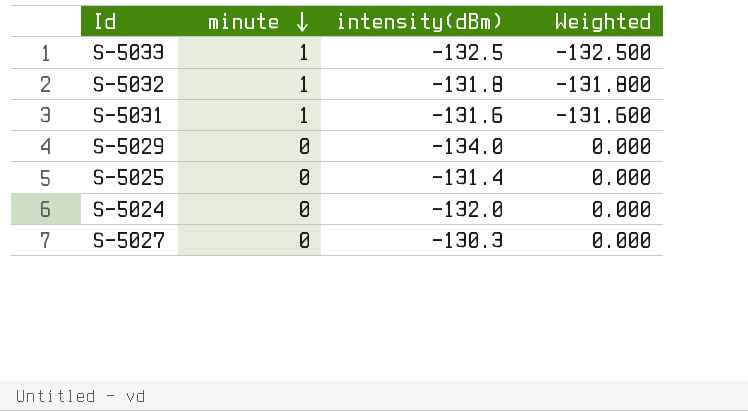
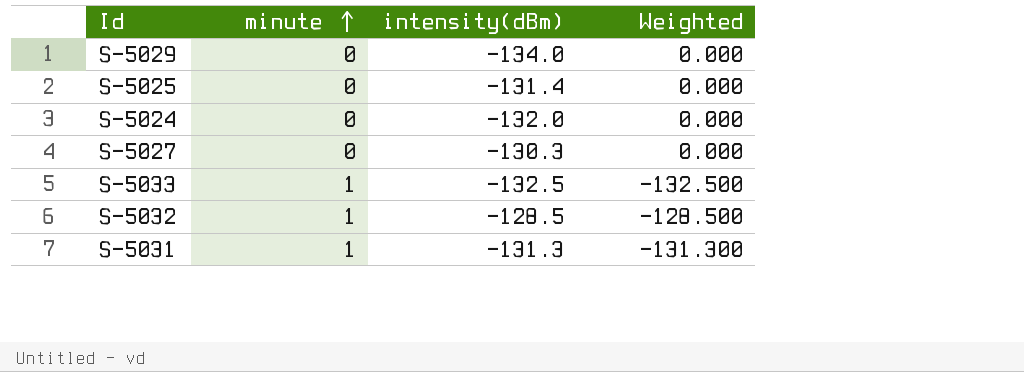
row order: minute descending -> minute ascending
S-5032 | intensity(dBm): -131.8 -> -128.5
S-5032 | Weighted: -131.800 -> -128.500
S-5031 | intensity(dBm): -131.6 -> -131.3
S-5031 | Weighted: -131.600 -> -131.300

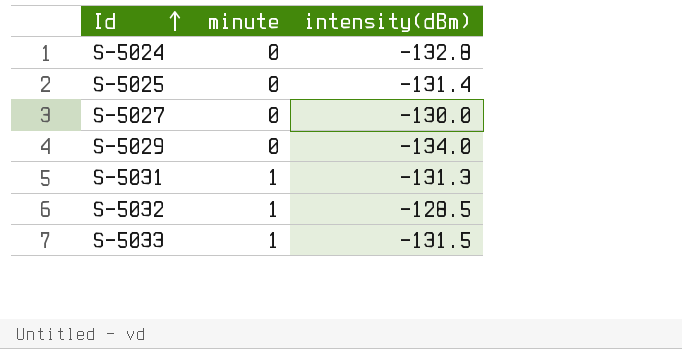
row order: minute ascending -> Id ascending
column Weighted | formula: [minute] * [intensity(dBm)] -> none
S-5024 | intensity(dBm): -132.0 -> -132.8
S-5027 | intensity(dBm): -130.3 -> -130.0
S-5033 | intensity(dBm): -132.5 -> -131.5

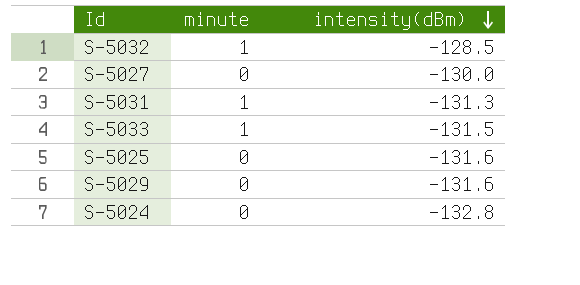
row order: Id ascending -> intensity(dBm) descending
S-5025 | intensity(dBm): -131.4 -> -131.6
S-5029 | intensity(dBm): -134.0 -> -131.6

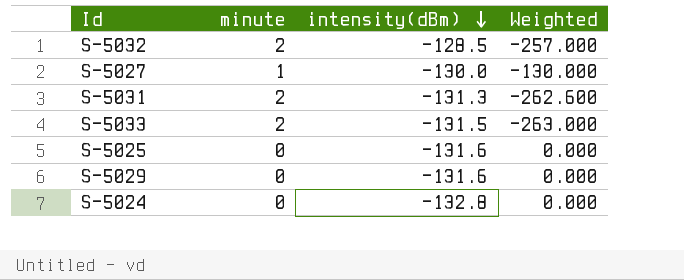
column Weighted | formula: none -> [minute] * [intensity(dBm)]
S-5032 | minute: 1 -> 2
S-5027 | minute: 0 -> 1
S-5031 | minute: 1 -> 2
S-5033 | minute: 1 -> 2

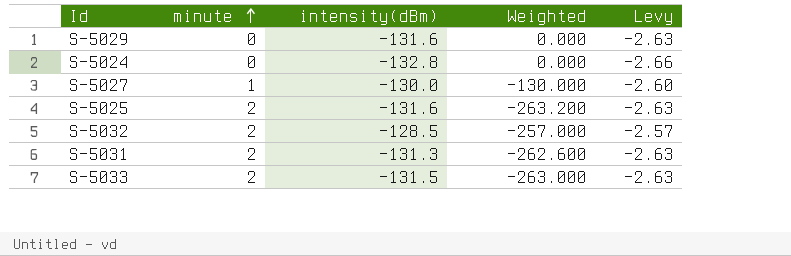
row order: intensity(dBm) descending -> minute ascending
column Levy | formula: none -> [intensity(dBm)] * 0.02
S-5025 | minute: 0 -> 2
S-5025 | Weighted: 0.000 -> -263.200

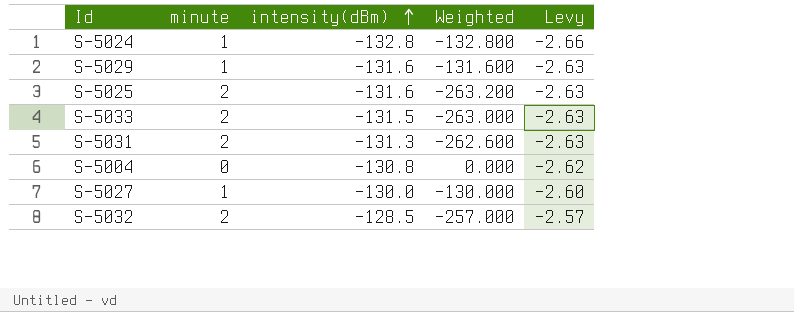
row order: minute ascending -> intensity(dBm) ascending
S-5024 | minute: 0 -> 1
S-5024 | Weighted: 0.000 -> -132.800
S-5029 | minute: 0 -> 1
S-5029 | Weighted: 0.000 -> -131.600
row S-5004: none -> 0 | -130.8 | 0.000 | -2.62

